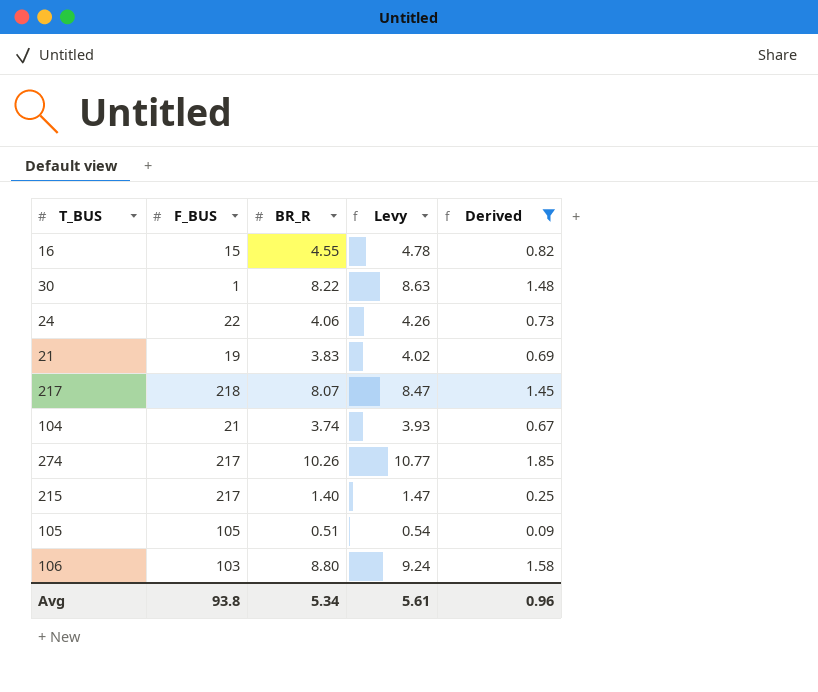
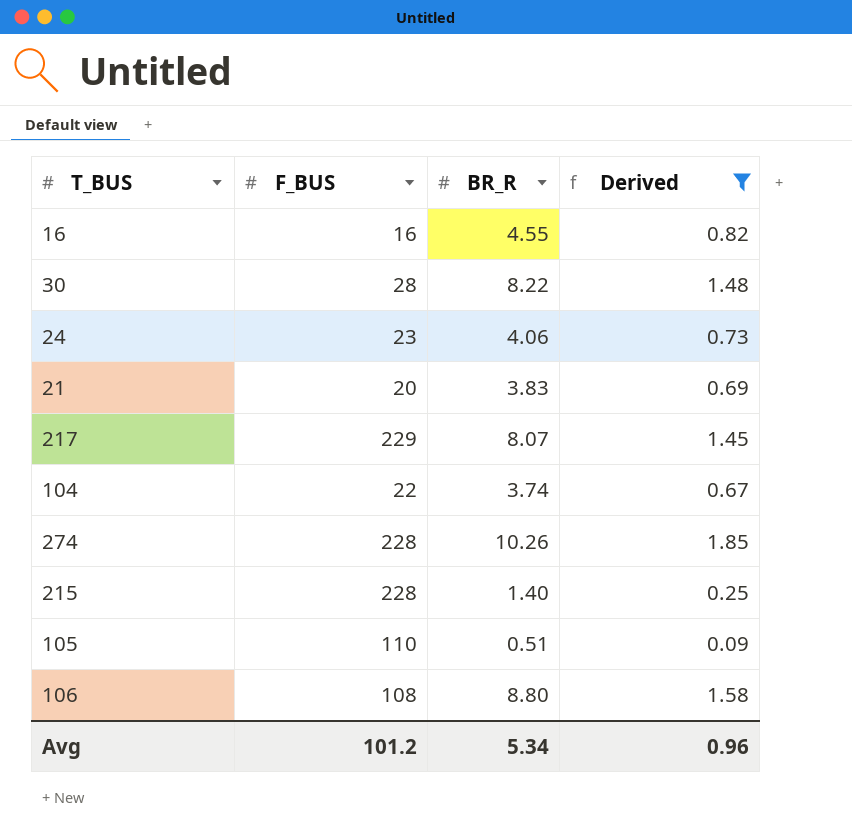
column Levy | formula: [BR_R] * 1.05 -> none
16 | F_BUS: 15 -> 16
30 | F_BUS: 1 -> 28
24 | F_BUS: 22 -> 23
21 | F_BUS: 19 -> 20
217 | F_BUS: 218 -> 229
104 | F_BUS: 21 -> 22
274 | F_BUS: 217 -> 228
215 | F_BUS: 217 -> 228
105 | F_BUS: 105 -> 110
106 | F_BUS: 103 -> 108
Avg | F_BUS: 93.8 -> 101.2

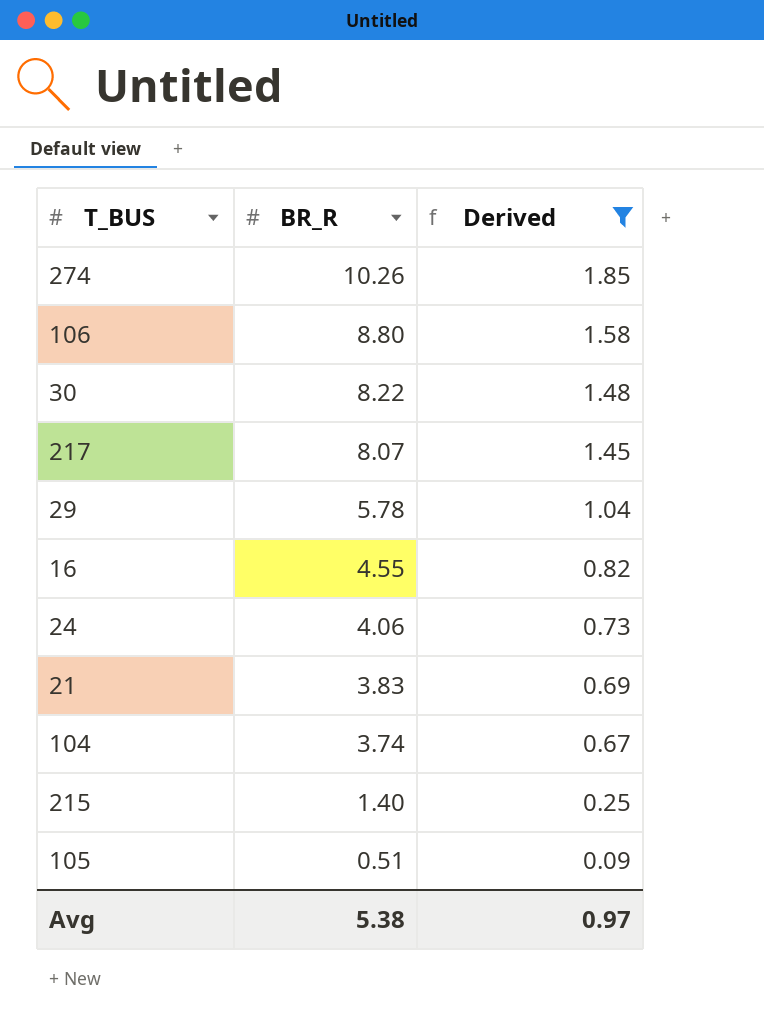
row order: none -> BR_R descending
column F_BUS | position: 2 -> none
row 29: none -> 5.78 | 1.04
Avg | BR_R: 5.34 -> 5.38
Avg | Derived: 0.96 -> 0.97

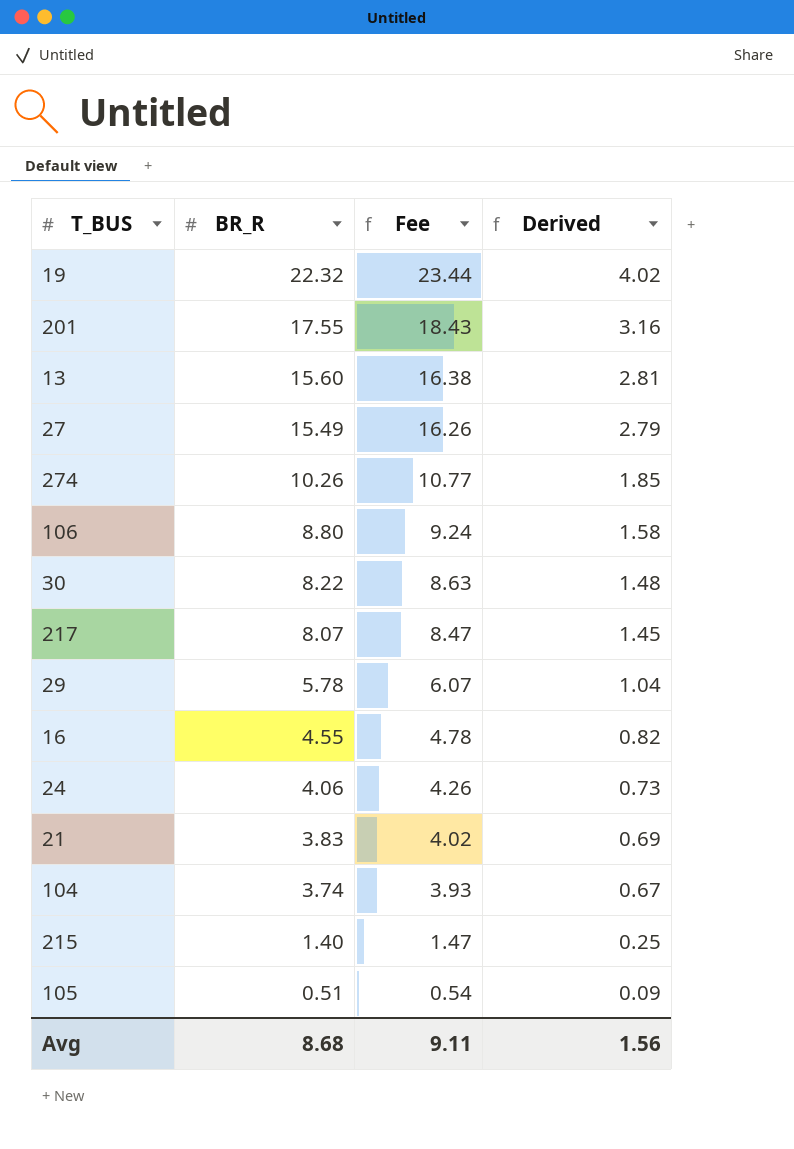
filter: Derived <= 1.85 -> none
column Fee | formula: none -> [BR_R] * 1.05
Avg | BR_R: 5.38 -> 8.68
Avg | Derived: 0.97 -> 1.56

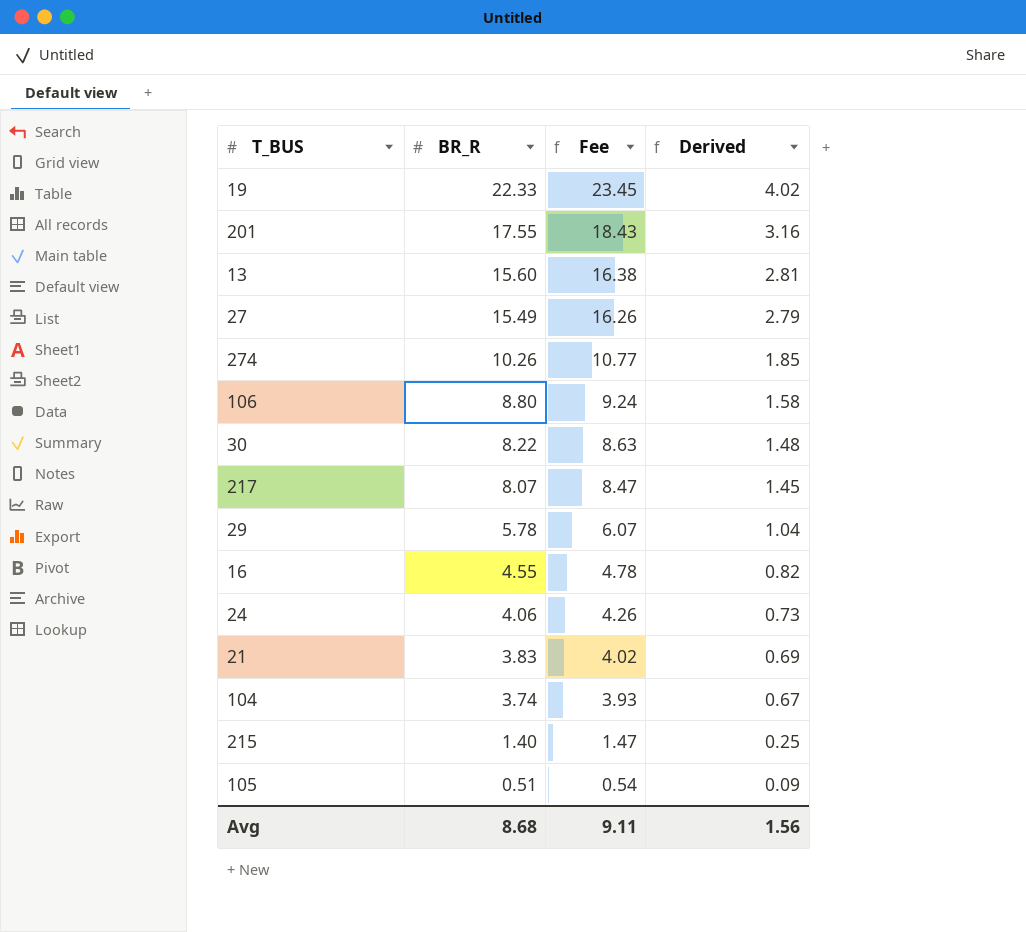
19 | BR_R: 22.32 -> 22.33
19 | Fee: 23.44 -> 23.45

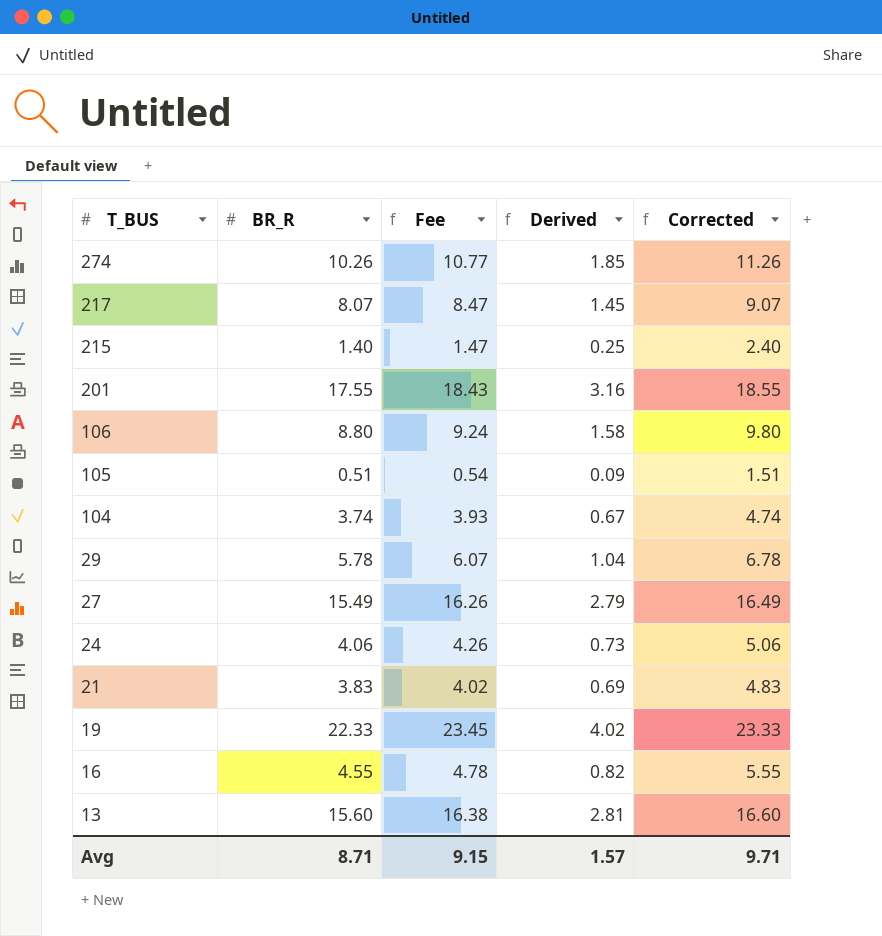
row order: BR_R descending -> T_BUS descending
column Corrected | formula: none -> [BR_R] + 1
row 30: 8.22 | 8.63 | 1.48 -> none
Avg | BR_R: 8.68 -> 8.71
Avg | Fee: 9.11 -> 9.15
Avg | Derived: 1.56 -> 1.57

